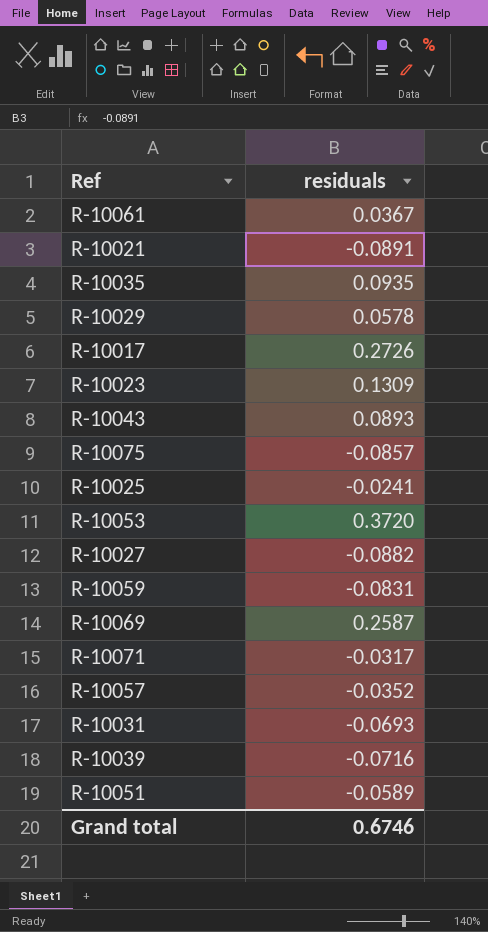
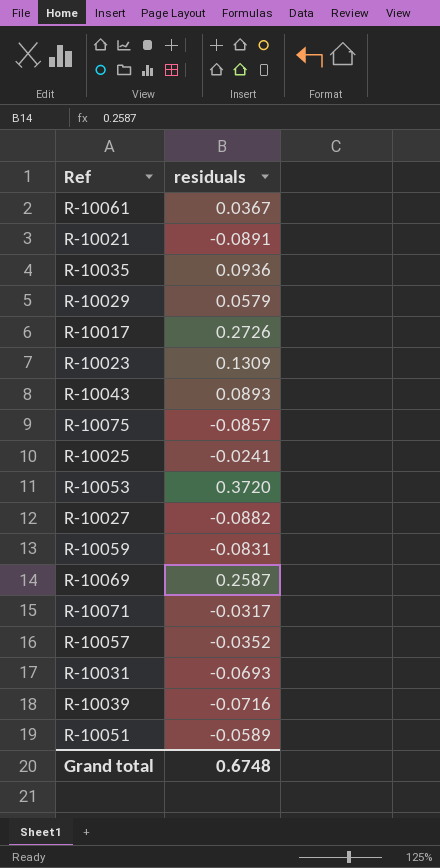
R-10035 | residuals: 0.0935 -> 0.0936
R-10029 | residuals: 0.0578 -> 0.0579
Grand total | residuals: 0.6746 -> 0.6748

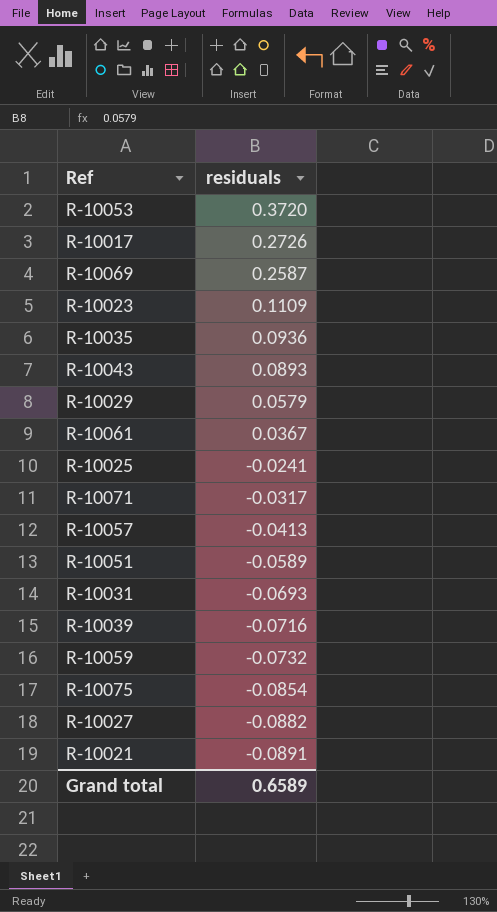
row order: none -> residuals descending
R-10023 | residuals: 0.1309 -> 0.1109
R-10057 | residuals: -0.0352 -> -0.0413
R-10059 | residuals: -0.0831 -> -0.0732
R-10075 | residuals: -0.0857 -> -0.0854
Grand total | residuals: 0.6748 -> 0.6589

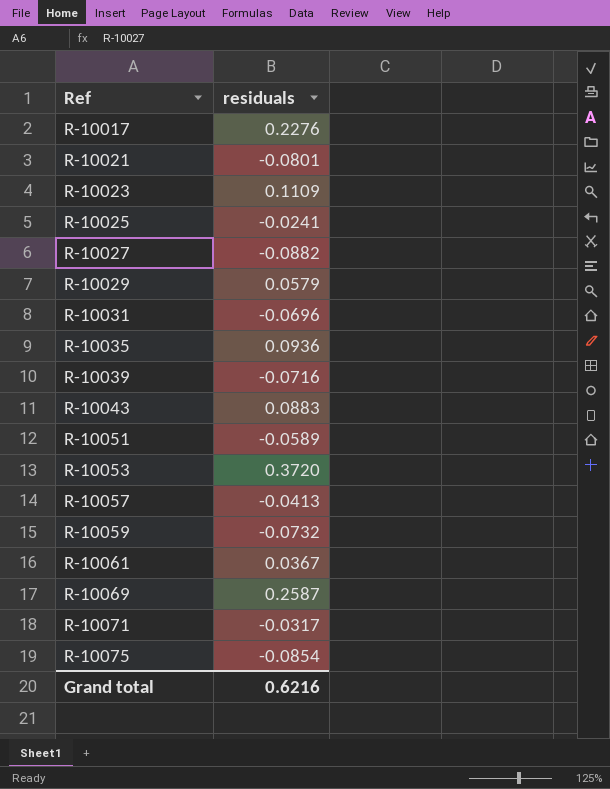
row order: residuals descending -> Ref ascending
R-10017 | residuals: 0.2726 -> 0.2276
R-10021 | residuals: -0.0891 -> -0.0801
R-10031 | residuals: -0.0693 -> -0.0696
R-10043 | residuals: 0.0893 -> 0.0883
Grand total | residuals: 0.6589 -> 0.6216

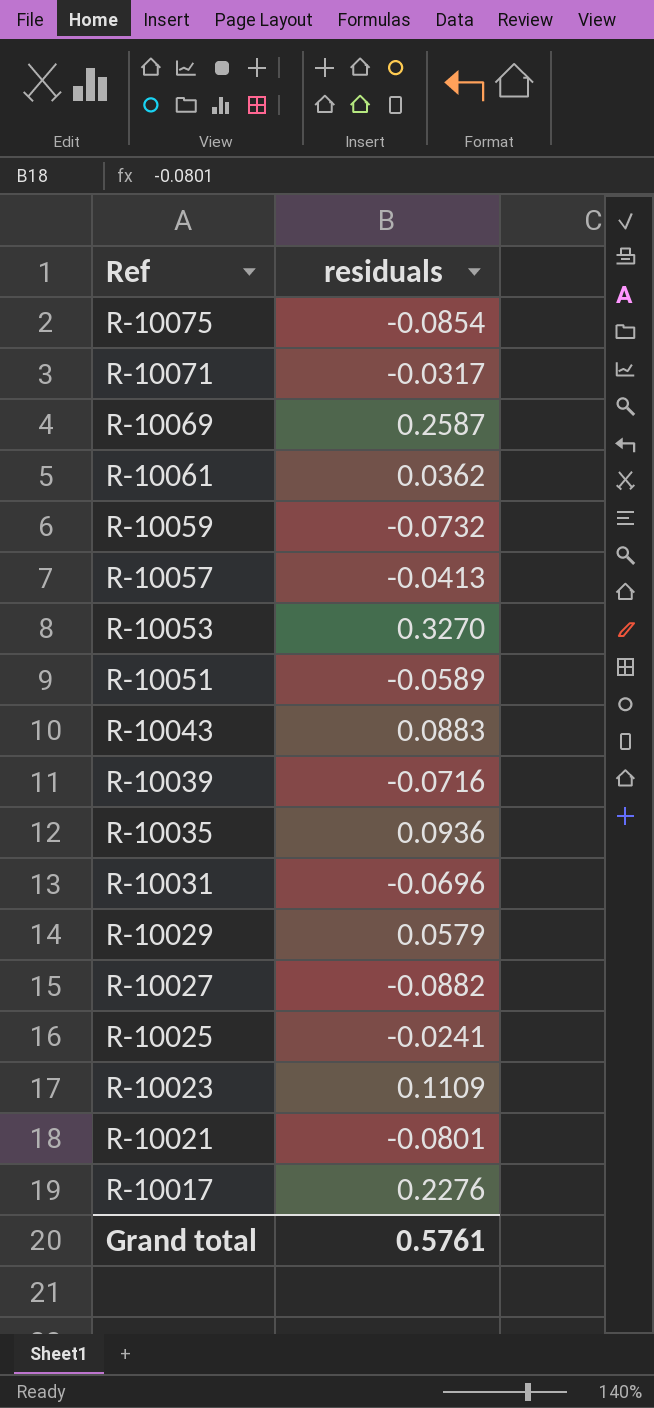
row order: Ref ascending -> Ref descending
R-10061 | residuals: 0.0367 -> 0.0362
R-10053 | residuals: 0.3720 -> 0.3270
Grand total | residuals: 0.6216 -> 0.5761

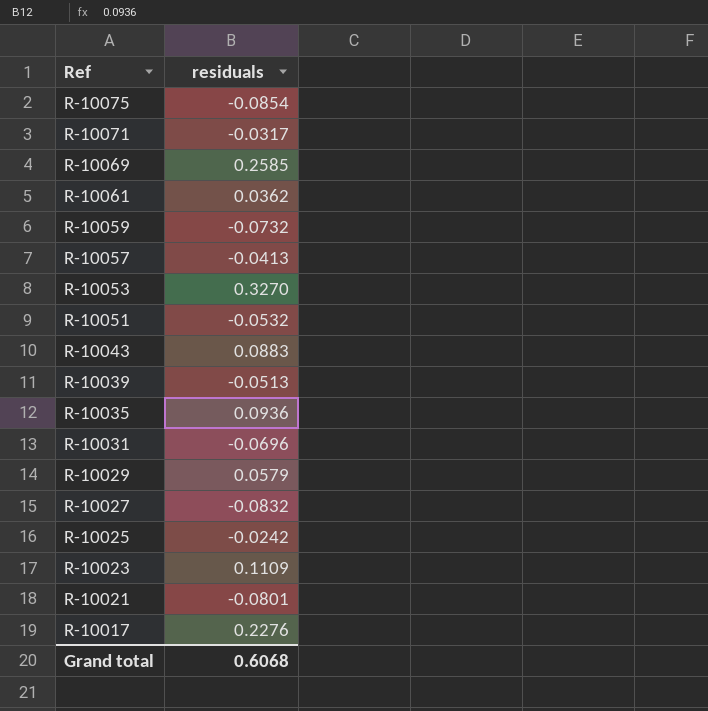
R-10069 | residuals: 0.2587 -> 0.2585
R-10051 | residuals: -0.0589 -> -0.0532
R-10039 | residuals: -0.0716 -> -0.0513
R-10027 | residuals: -0.0882 -> -0.0832
R-10025 | residuals: -0.0241 -> -0.0242
Grand total | residuals: 0.5761 -> 0.6068

